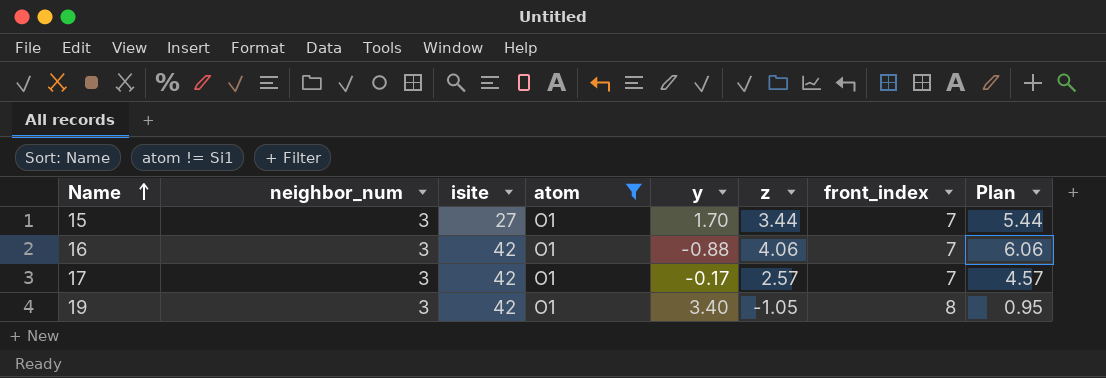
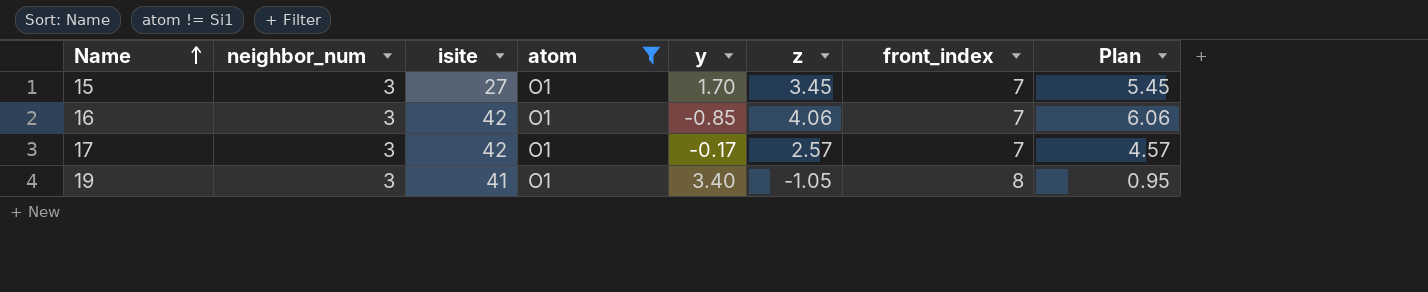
15 | z: 3.44 -> 3.45
15 | Plan: 5.44 -> 5.45
16 | y: -0.88 -> -0.85
19 | isite: 42 -> 41

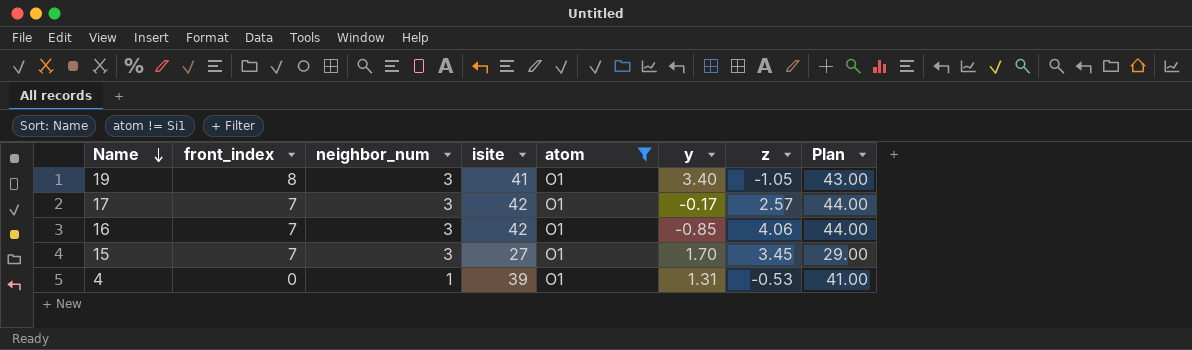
row order: Name ascending -> Name descending
column front_index | position: 7 -> 2
column Plan | formula: [z] + 2 -> [isite] + 2
row 4: none -> 0 | 1 | 39 | O1 | 1.31 | -0.53 | 41.00

